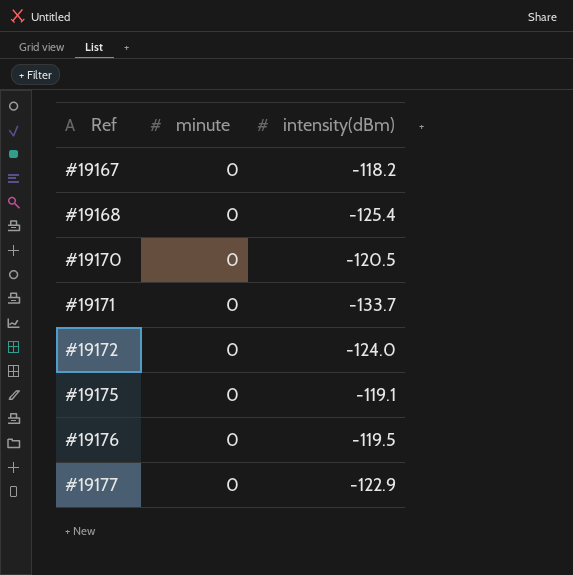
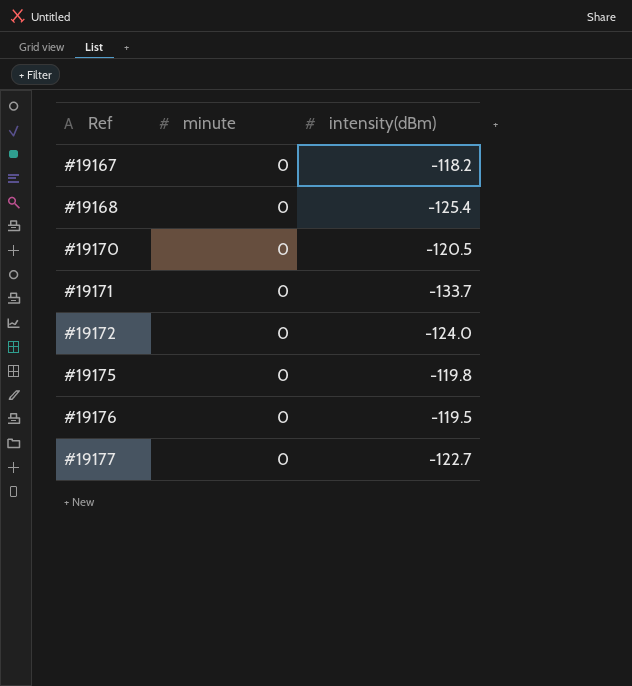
#19175 | intensity(dBm): -119.1 -> -119.8
#19177 | intensity(dBm): -122.9 -> -122.7

